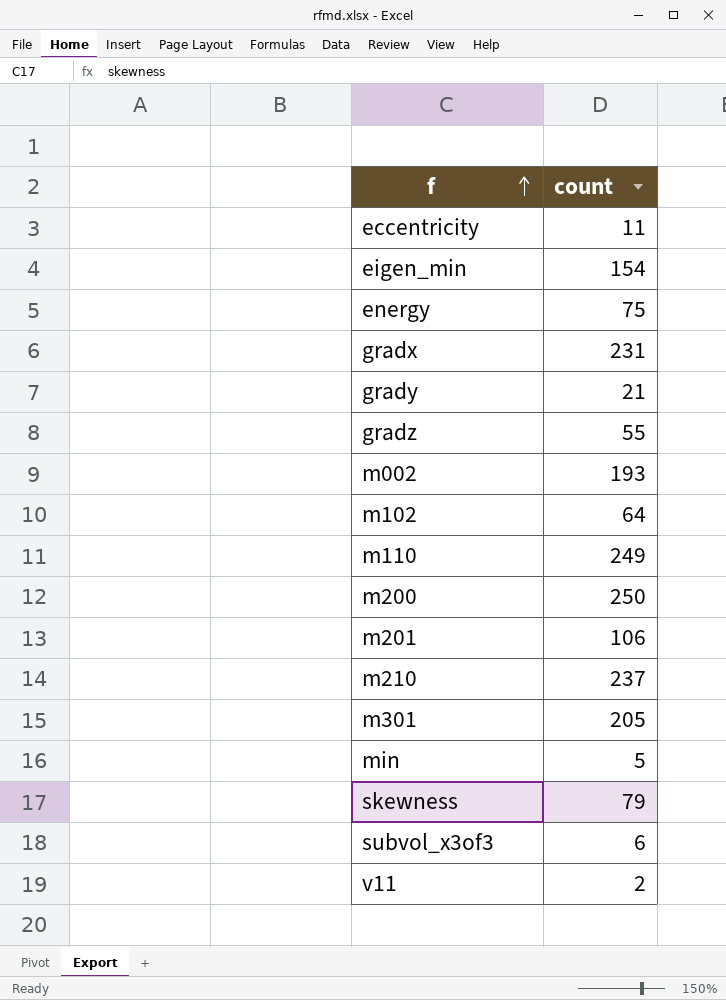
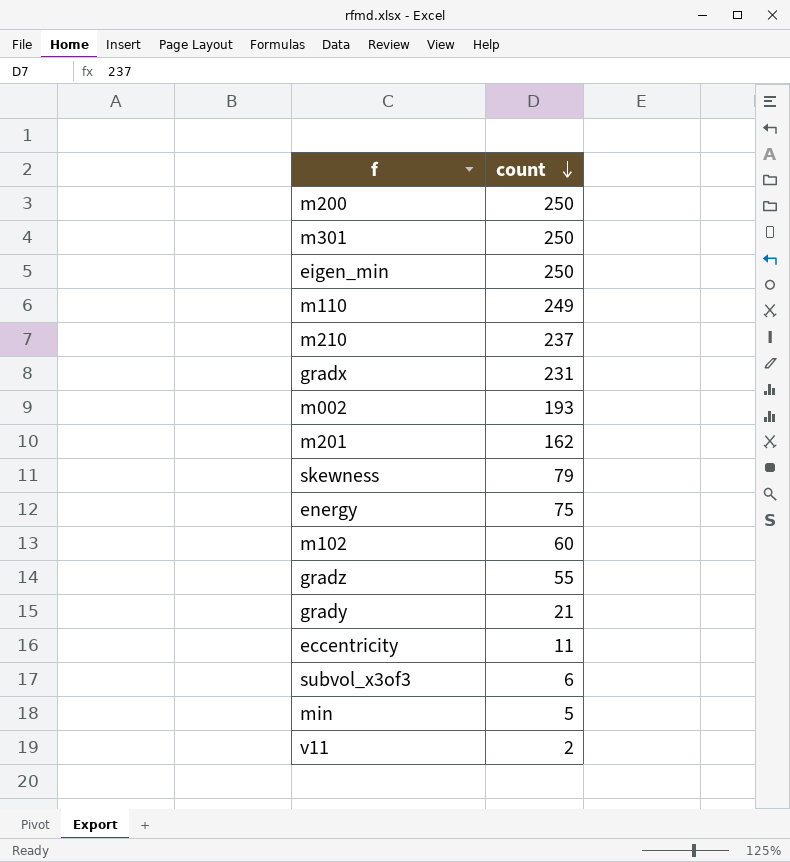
row order: f ascending -> count descending
m301 | count: 205 -> 250
eigen_min | count: 154 -> 250
m201 | count: 106 -> 162
m102 | count: 64 -> 60

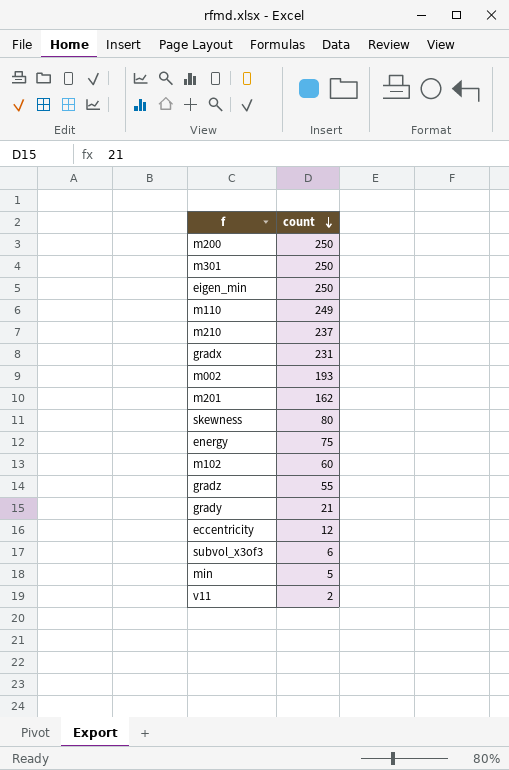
skewness | count: 79 -> 80
eccentricity | count: 11 -> 12

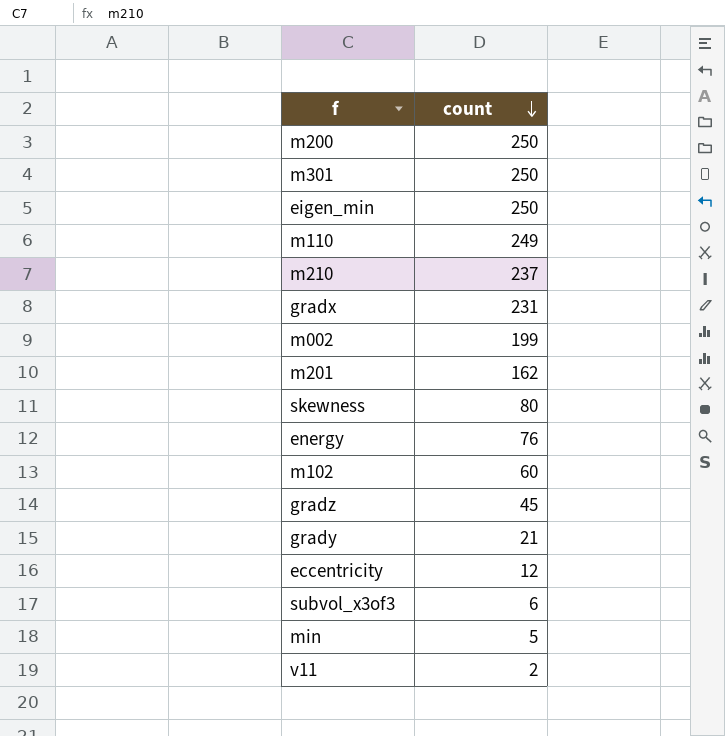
m002 | count: 193 -> 199
energy | count: 75 -> 76
gradz | count: 55 -> 45

